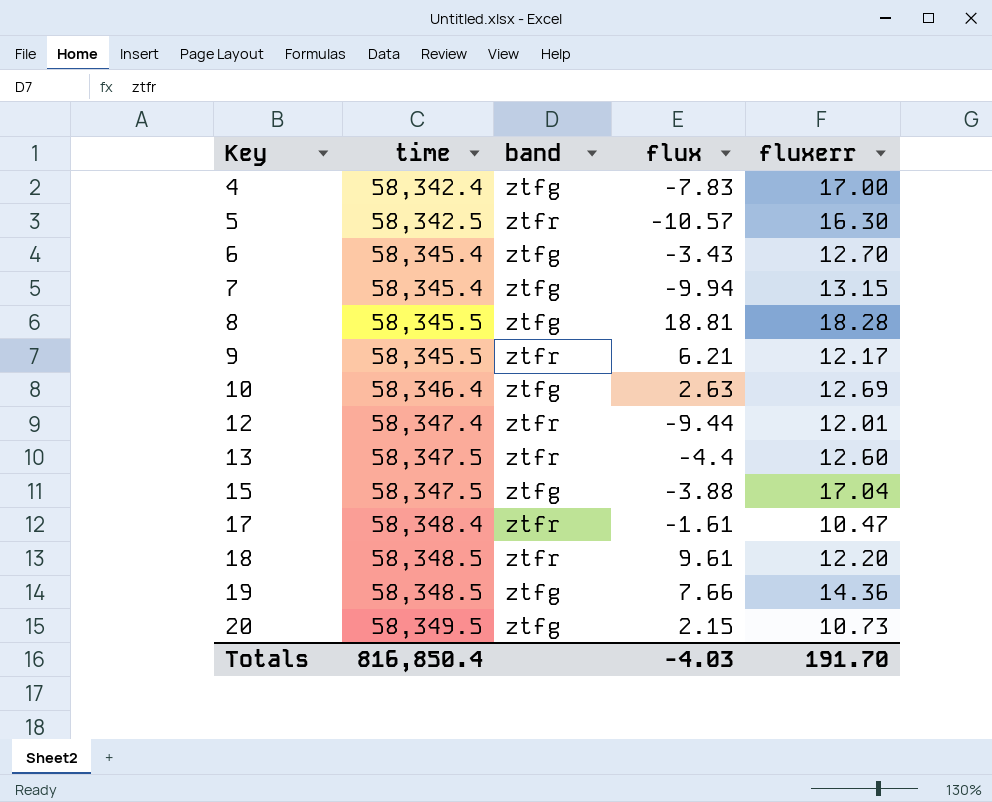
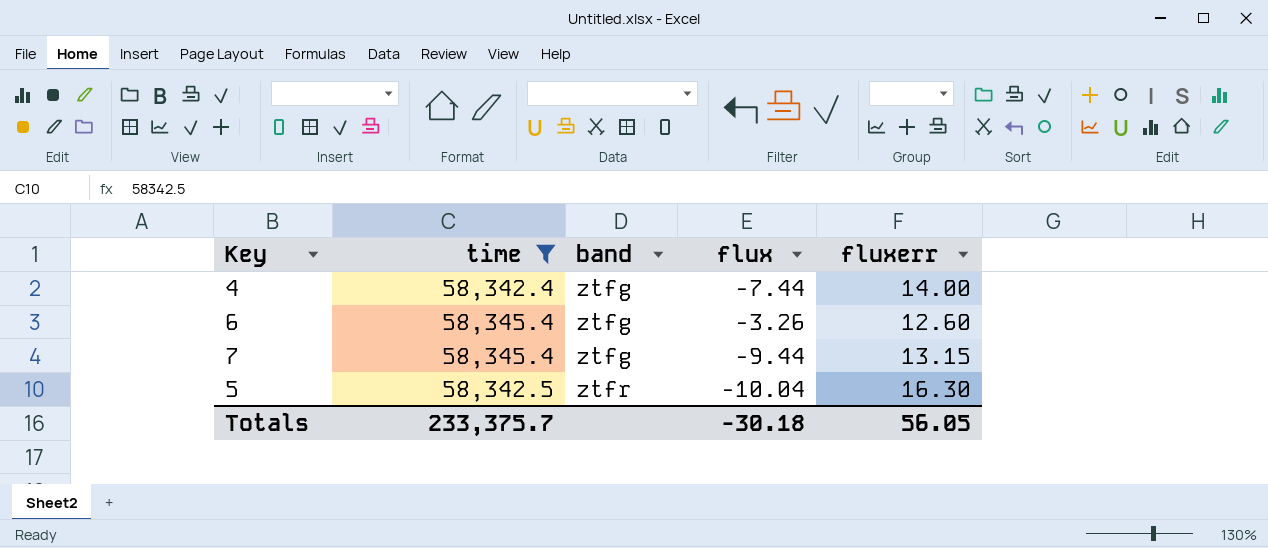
filter: none -> time <= 58,345.4
row order: Key ascending -> band ascending
4 | flux: -7.83 -> -7.44
4 | fluxerr: 17.00 -> 14.00
6 | flux: -3.43 -> -3.26
6 | fluxerr: 12.70 -> 12.60
7 | flux: -9.94 -> -9.44
5 | flux: -10.57 -> -10.04
Totals | time: 816,850.4 -> 233,375.7
Totals | flux: -4.03 -> -30.18
Totals | fluxerr: 191.70 -> 56.05

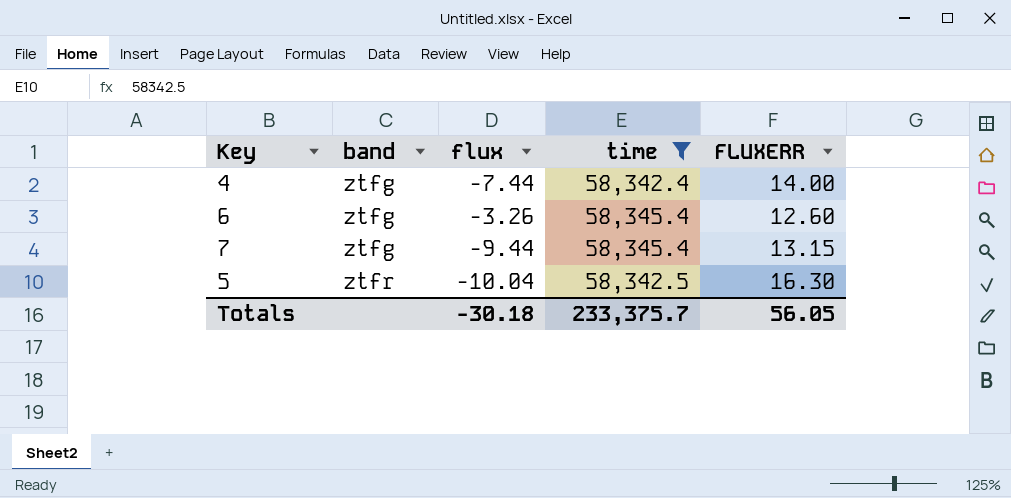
column time | position: 2 -> 4
column name: fluxerr -> FLUXERR

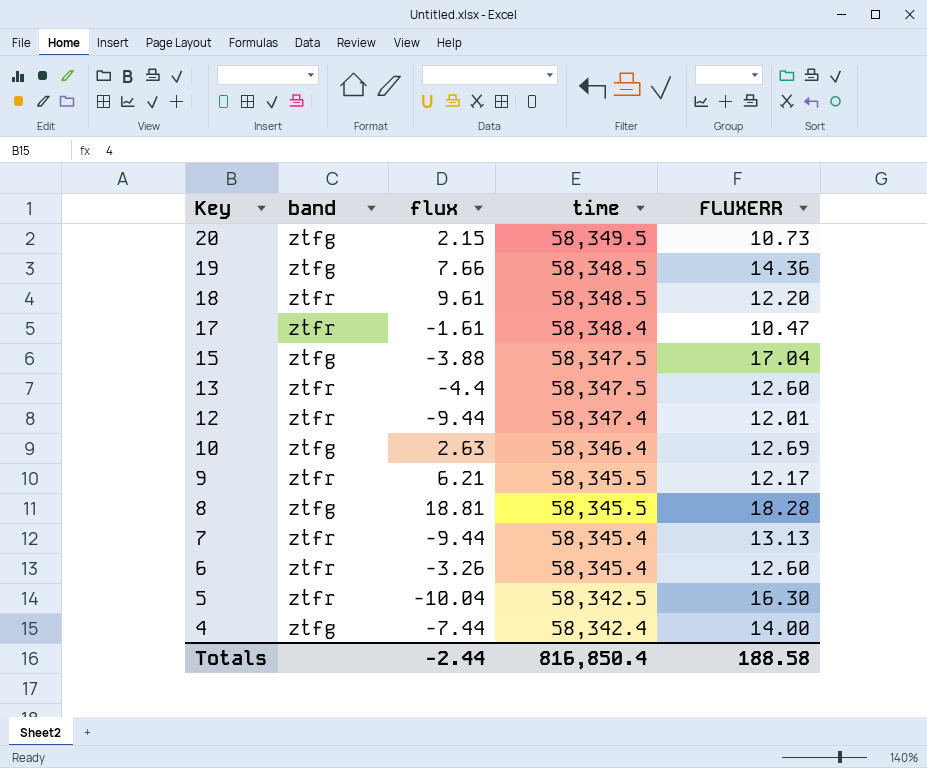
filter: time <= 58,345.4 -> none
row order: band ascending -> Key descending
7 | band: ztfg -> ztfr
7 | FLUXERR: 13.15 -> 13.13
6 | band: ztfg -> ztfr
Totals | flux: -30.18 -> -2.44
Totals | time: 233,375.7 -> 816,850.4
Totals | FLUXERR: 56.05 -> 188.58

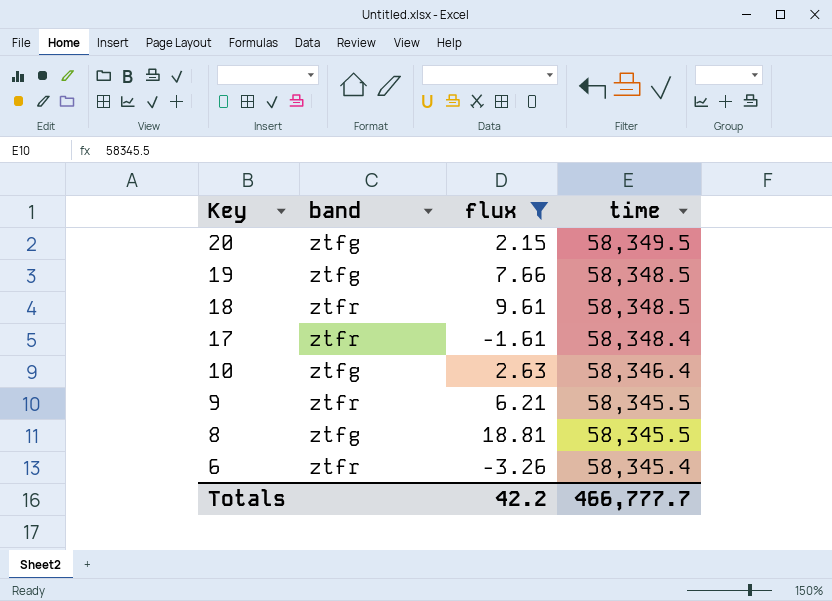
filter: none -> flux >= -3.26
column FLUXERR | position: 5 -> none
Totals | flux: -2.44 -> 42.2
Totals | time: 816,850.4 -> 466,777.7

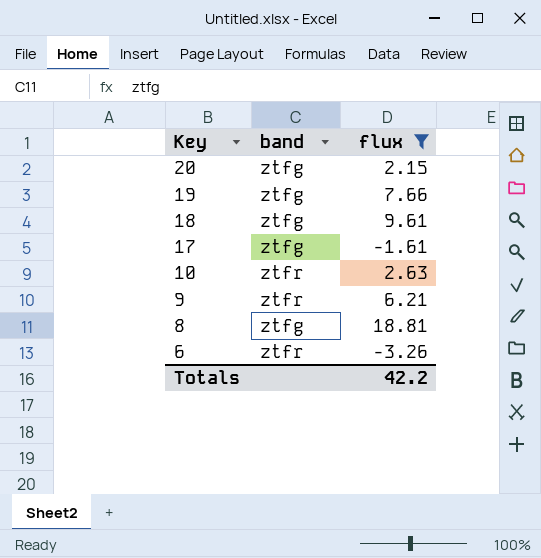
column time | position: 4 -> none
18 | band: ztfr -> ztfg
17 | band: ztfr -> ztfg
10 | band: ztfg -> ztfr

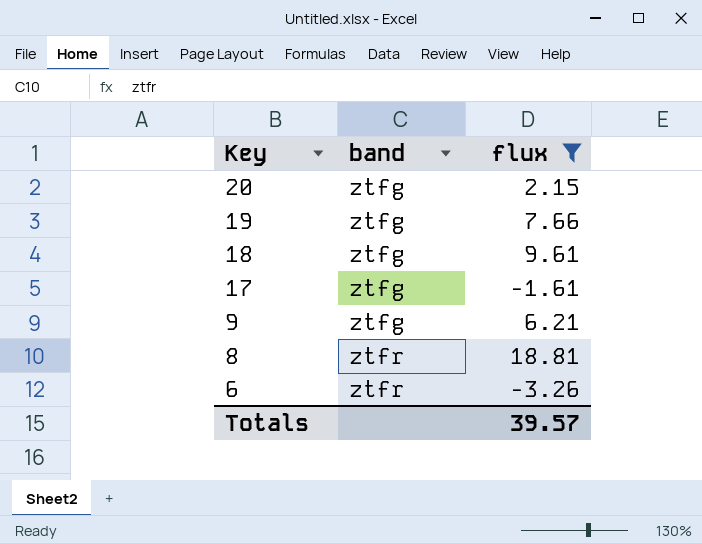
row 10: ztfr | 2.63 -> none
9 | band: ztfr -> ztfg
8 | band: ztfg -> ztfr
Totals | flux: 42.2 -> 39.57

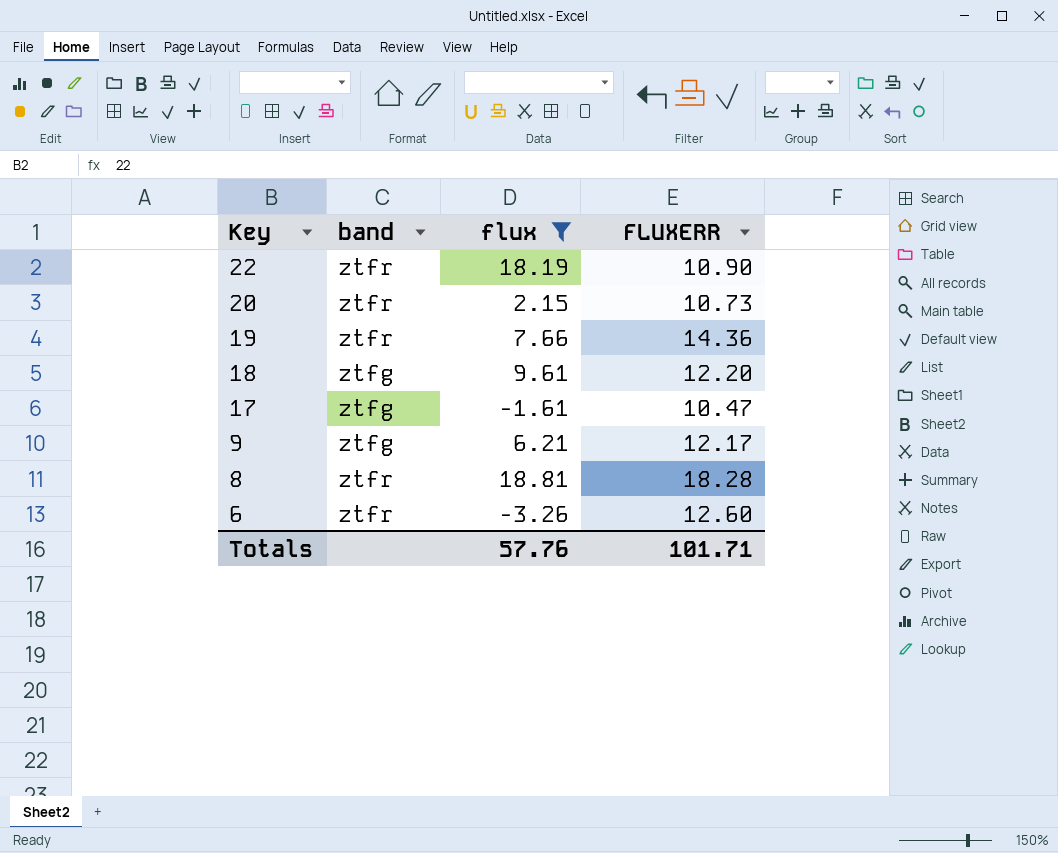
column FLUXERR | position: none -> 4
row 22: none -> ztfr | 18.19 | 10.90
20 | band: ztfg -> ztfr
19 | band: ztfg -> ztfr
Totals | flux: 39.57 -> 57.76

